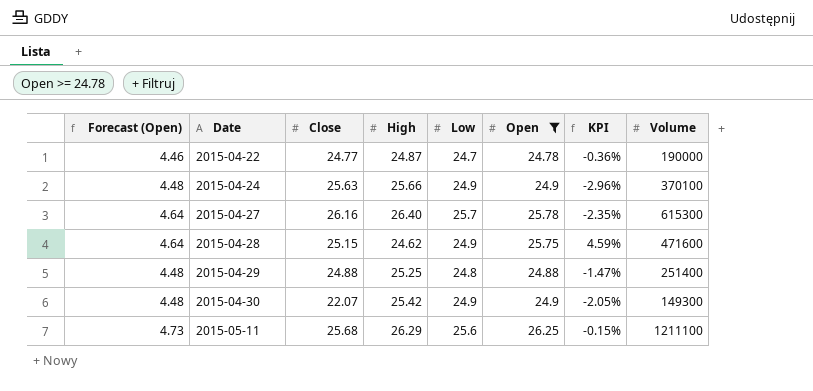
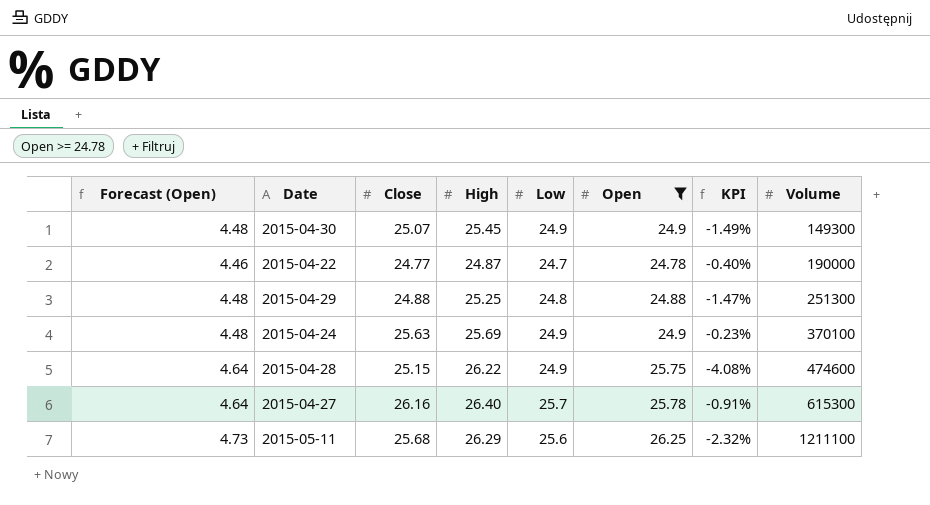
row order: Date ascending -> Volume ascending
column KPI | formula: ([Open] - [High]) / [High] -> ([Close] - [High]) / [High]
2015-04-30 | Close: 22.07 -> 25.07
2015-04-30 | High: 25.42 -> 25.45
2015-04-29 | Volume: 251400 -> 251300
2015-04-24 | High: 25.66 -> 25.69
2015-04-28 | High: 24.62 -> 26.22
2015-04-28 | Volume: 471600 -> 474600

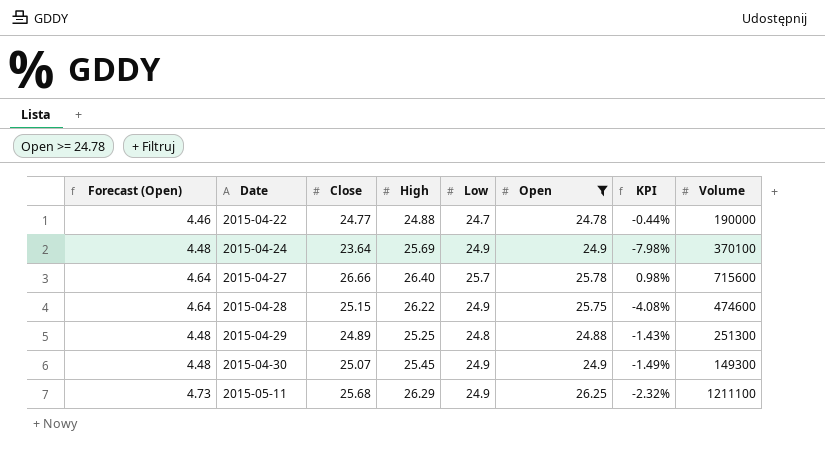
row order: Volume ascending -> Date ascending
2015-04-22 | High: 24.87 -> 24.88
2015-04-22 | KPI: -0.40% -> -0.44%
2015-04-24 | Close: 25.63 -> 23.64
2015-04-24 | KPI: -0.23% -> -7.98%
2015-04-27 | Close: 26.16 -> 26.66
2015-04-27 | KPI: -0.91% -> 0.98%
2015-04-27 | Volume: 615300 -> 715600
2015-04-29 | Close: 24.88 -> 24.89
2015-04-29 | KPI: -1.47% -> -1.43%
2015-05-11 | Low: 25.6 -> 24.9

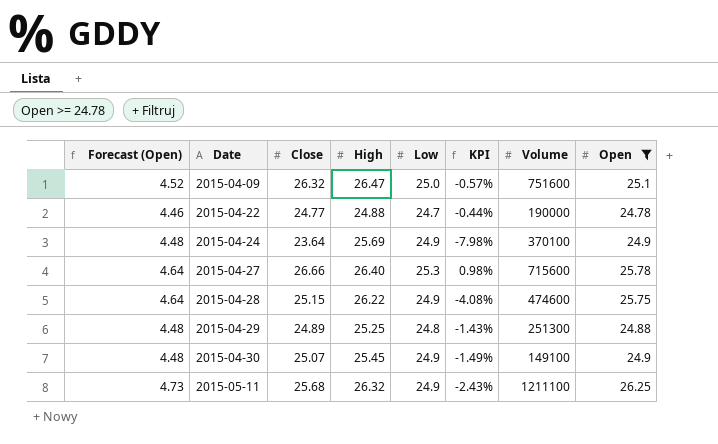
column Open | position: 6 -> 8
row 2015-04-09: none -> 4.52 | 26.32 | 26.47 | 25.0 | -0.57% | 751600 | 25.1
2015-04-27 | Low: 25.7 -> 25.3
2015-04-30 | Volume: 149300 -> 149100
2015-05-11 | High: 26.29 -> 26.32
2015-05-11 | KPI: -2.32% -> -2.43%

